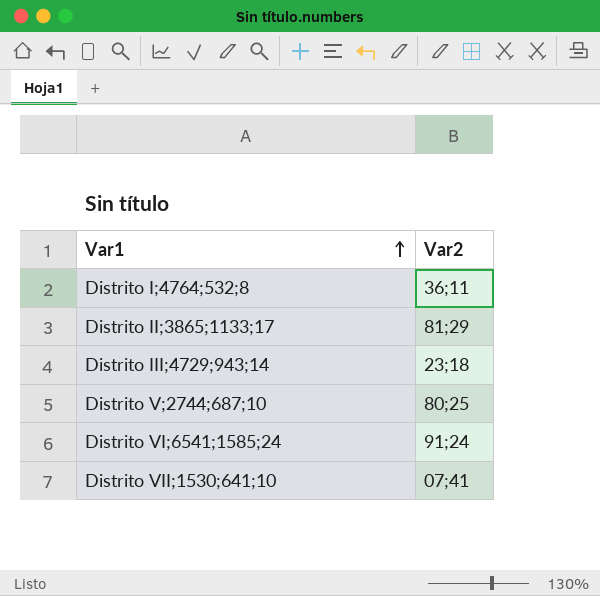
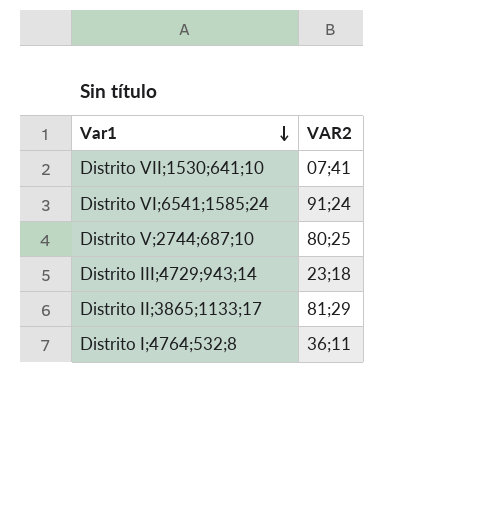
row order: Var1 ascending -> Var1 descending
column name: Var2 -> VAR2

